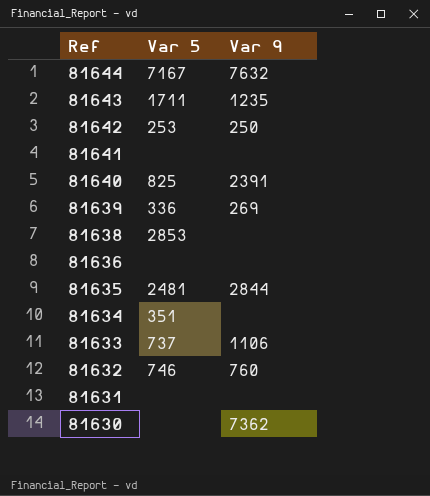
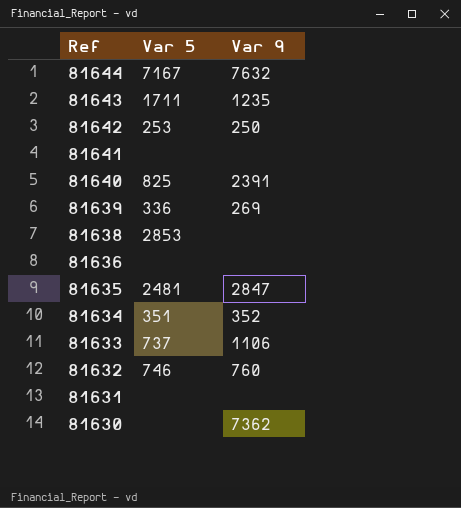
81635 | Var 9: 2844 -> 2847
81634 | Var 9: none -> 352

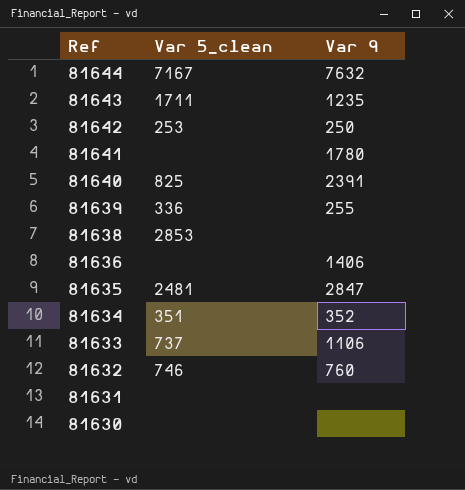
column name: Var 5 -> Var 5_clean
81641 | Var 9: none -> 1780
81639 | Var 9: 269 -> 255
81636 | Var 9: none -> 1406
81630 | Var 9: 7362 -> none

